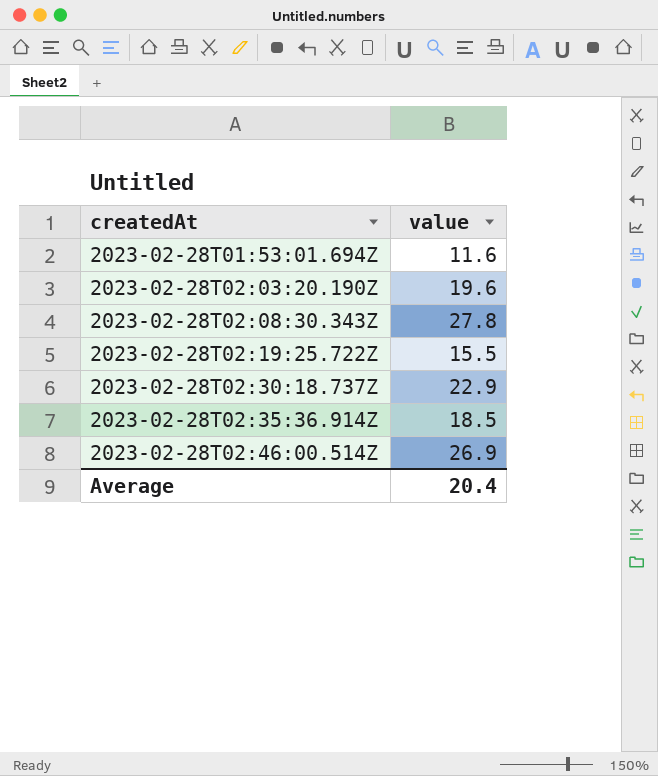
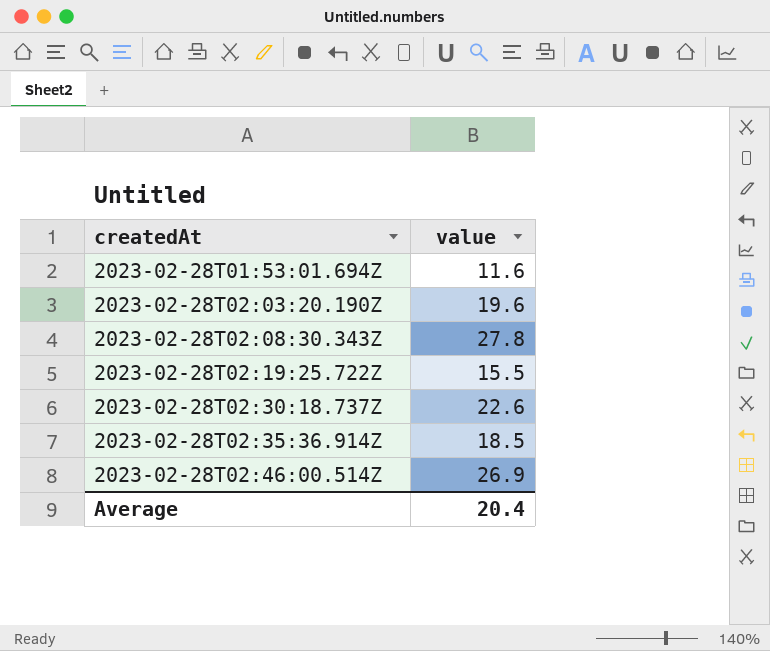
2023-02-28T02:30:18.737Z | value: 22.9 -> 22.6

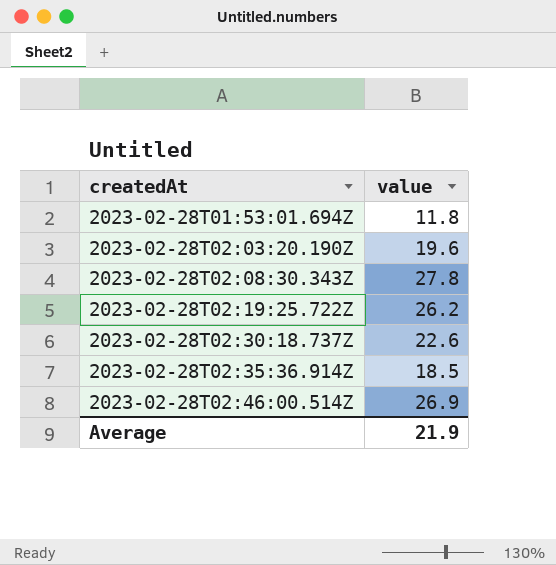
2023-02-28T01:53:01.694Z | value: 11.6 -> 11.8
2023-02-28T02:19:25.722Z | value: 15.5 -> 26.2
Average | value: 20.4 -> 21.9

